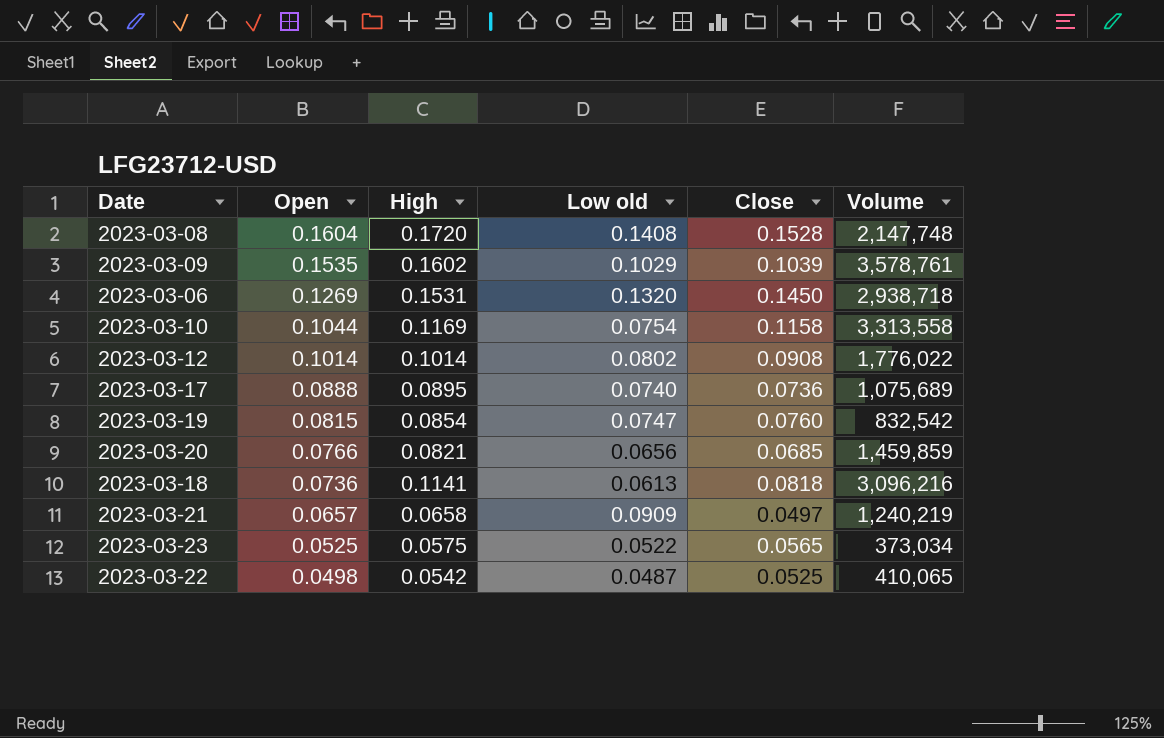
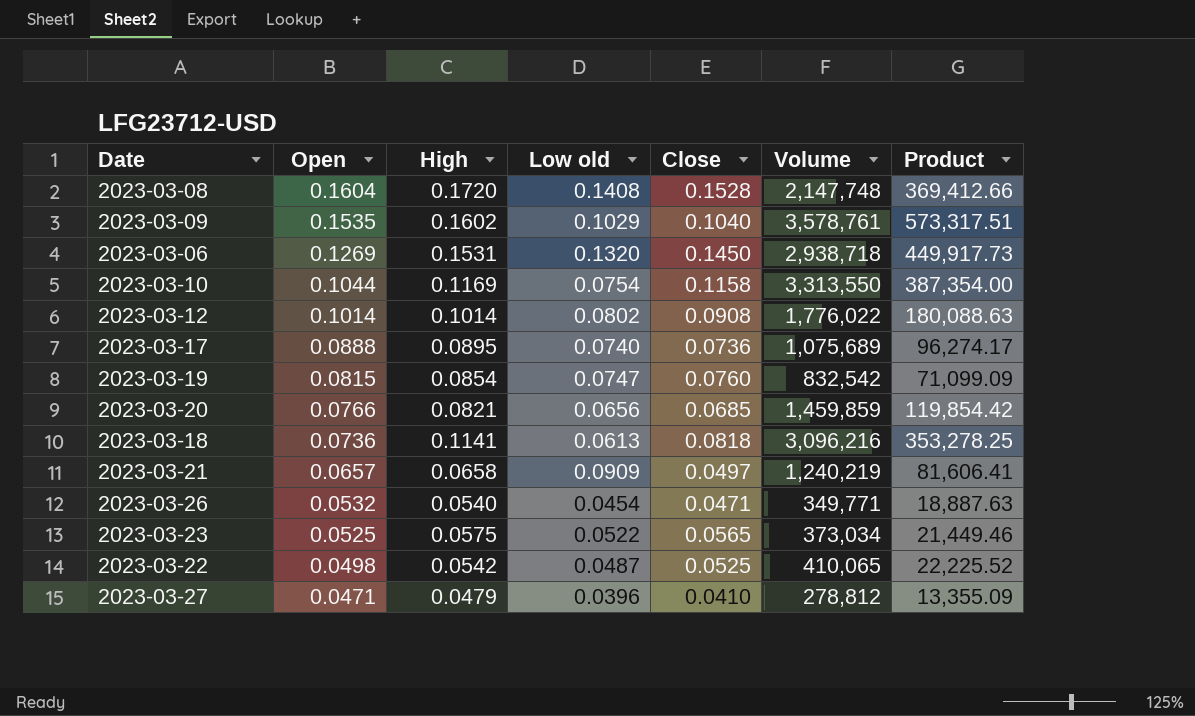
column Product | formula: none -> [High] * [Volume]
2023-03-09 | Close: 0.1039 -> 0.1040
2023-03-10 | Volume: 3,313,558 -> 3,313,550
row 2023-03-26: none -> 0.0532 | 0.0540 | 0.0454 | 0.0471 | 349,771 | 18,887.63
row 2023-03-27: none -> 0.0471 | 0.0479 | 0.0396 | 0.0410 | 278,812 | 13,355.09

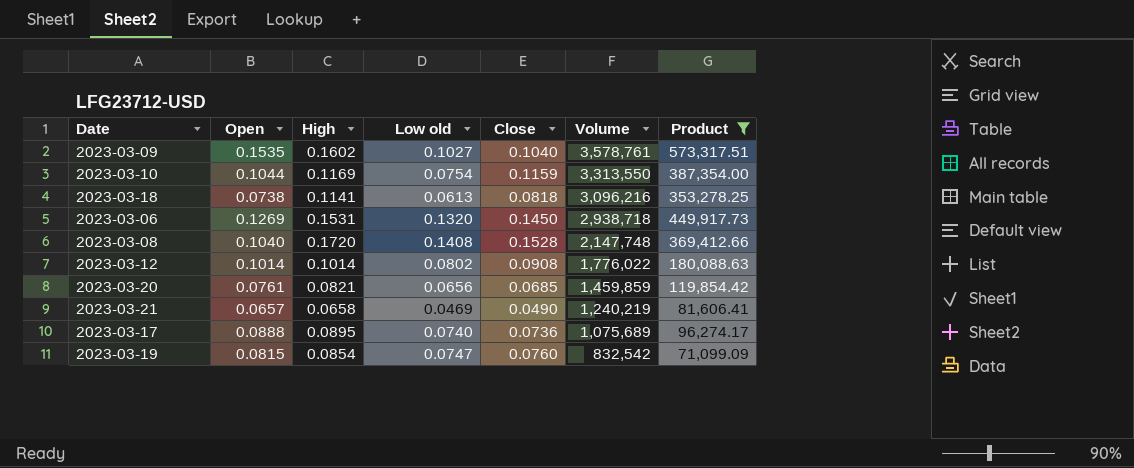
filter: none -> Product >= 71,099.09
row order: Open descending -> Volume descending
2023-03-09 | Low old: 0.1029 -> 0.1027
2023-03-10 | Close: 0.1158 -> 0.1159
2023-03-18 | Open: 0.0736 -> 0.0738
2023-03-08 | Open: 0.1604 -> 0.1040
2023-03-20 | Open: 0.0766 -> 0.0761
2023-03-21 | Low old: 0.0909 -> 0.0469
2023-03-21 | Close: 0.0497 -> 0.0490

